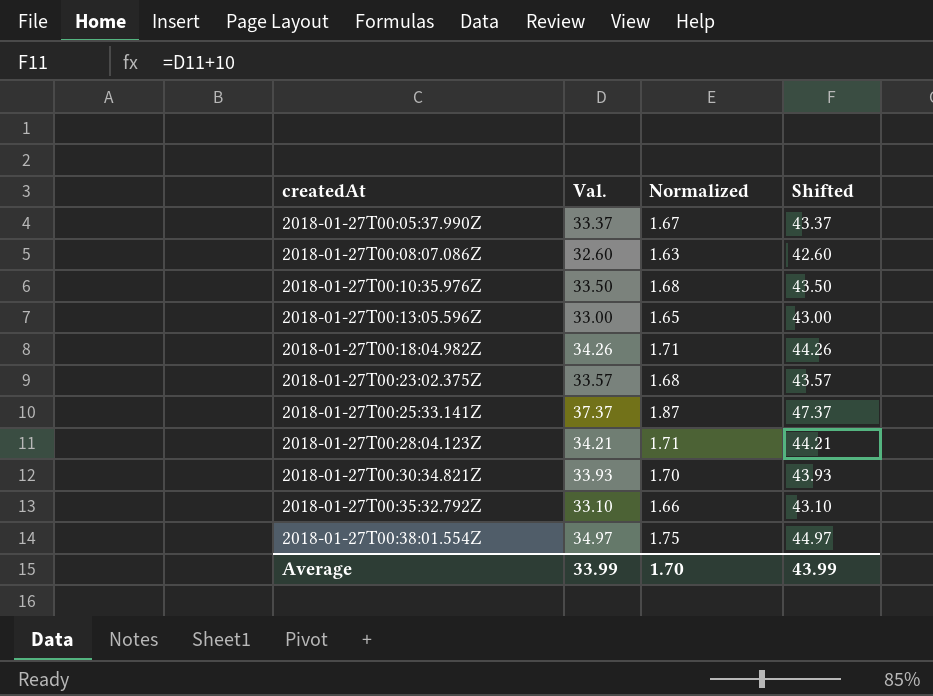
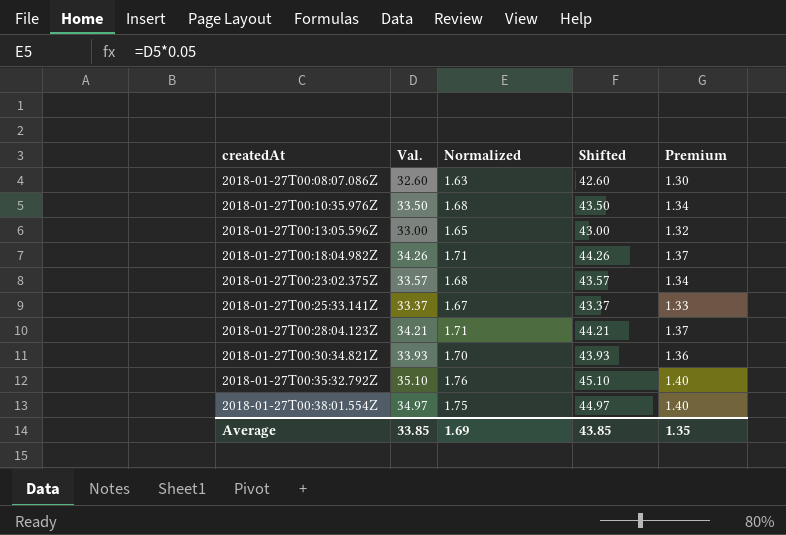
column Premium | formula: none -> [Val.] * 0.04
row 2018-01-27T00:05:37.990Z: 33.37 | 1.67 | 43.37 -> none
2018-01-27T00:25:33.141Z | Val.: 37.37 -> 33.37
2018-01-27T00:25:33.141Z | Normalized: 1.87 -> 1.67
2018-01-27T00:25:33.141Z | Shifted: 47.37 -> 43.37
2018-01-27T00:35:32.792Z | Val.: 33.10 -> 35.10
2018-01-27T00:35:32.792Z | Normalized: 1.66 -> 1.76
2018-01-27T00:35:32.792Z | Shifted: 43.10 -> 45.10
Average | Val.: 33.99 -> 33.85
Average | Normalized: 1.70 -> 1.69
Average | Shifted: 43.99 -> 43.85

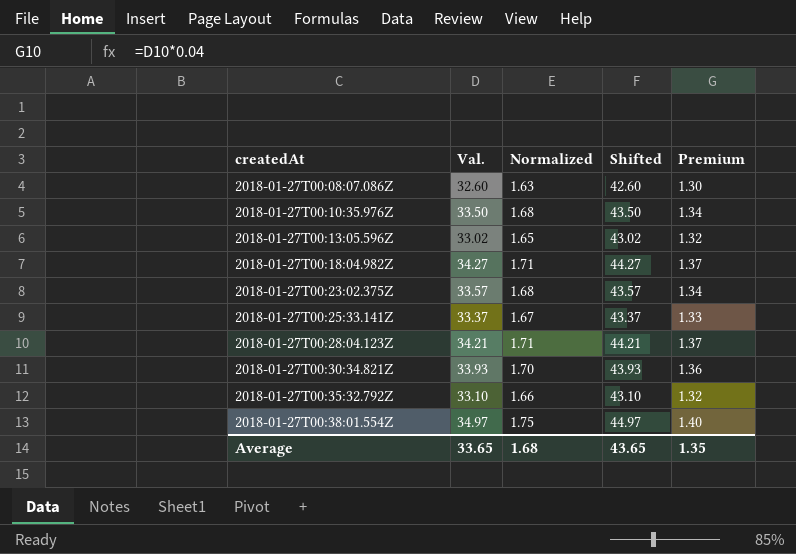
2018-01-27T00:13:05.596Z | Val.: 33.00 -> 33.02
2018-01-27T00:13:05.596Z | Shifted: 43.00 -> 43.02
2018-01-27T00:18:04.982Z | Val.: 34.26 -> 34.27
2018-01-27T00:18:04.982Z | Shifted: 44.26 -> 44.27
2018-01-27T00:35:32.792Z | Val.: 35.10 -> 33.10
2018-01-27T00:35:32.792Z | Normalized: 1.76 -> 1.66
2018-01-27T00:35:32.792Z | Shifted: 45.10 -> 43.10
2018-01-27T00:35:32.792Z | Premium: 1.40 -> 1.32
Average | Val.: 33.85 -> 33.65
Average | Normalized: 1.69 -> 1.68
Average | Shifted: 43.85 -> 43.65

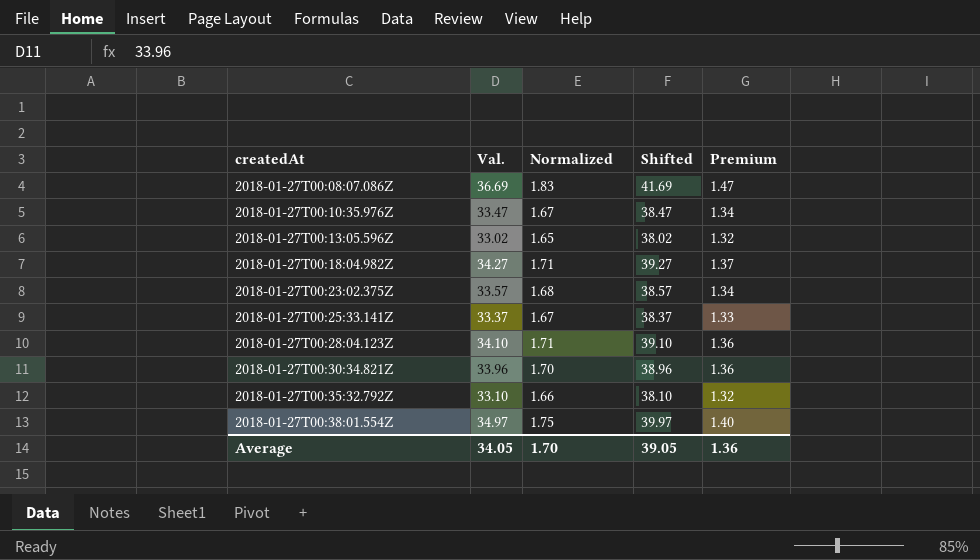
column Shifted | formula: [Val.] + 10 -> [Val.] + 5
2018-01-27T00:08:07.086Z | Val.: 32.60 -> 36.69
2018-01-27T00:08:07.086Z | Normalized: 1.63 -> 1.83
2018-01-27T00:08:07.086Z | Premium: 1.30 -> 1.47
2018-01-27T00:10:35.976Z | Val.: 33.50 -> 33.47
2018-01-27T00:10:35.976Z | Normalized: 1.68 -> 1.67
2018-01-27T00:28:04.123Z | Val.: 34.21 -> 34.10
2018-01-27T00:28:04.123Z | Premium: 1.37 -> 1.36
2018-01-27T00:30:34.821Z | Val.: 33.93 -> 33.96
Average | Val.: 33.65 -> 34.05
Average | Normalized: 1.68 -> 1.70
Average | Shifted: 43.65 -> 39.05
Average | Premium: 1.35 -> 1.36

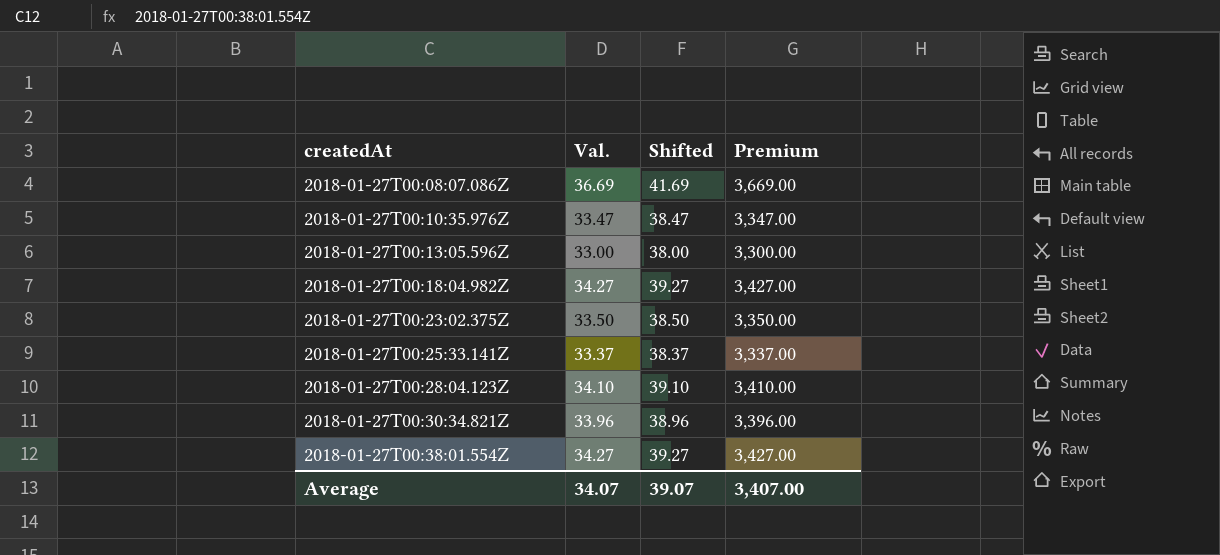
column Normalized | formula: [Val.] * 0.05 -> none
column Premium | formula: [Val.] * 0.04 -> [Val.] * 100
row 2018-01-27T00:35:32.792Z: 33.10 | 1.66 | 38.10 | 1.32 -> none
2018-01-27T00:13:05.596Z | Val.: 33.02 -> 33.00
2018-01-27T00:13:05.596Z | Shifted: 38.02 -> 38.00
2018-01-27T00:23:02.375Z | Val.: 33.57 -> 33.50
2018-01-27T00:23:02.375Z | Shifted: 38.57 -> 38.50
2018-01-27T00:38:01.554Z | Val.: 34.97 -> 34.27
2018-01-27T00:38:01.554Z | Shifted: 39.97 -> 39.27
Average | Val.: 34.05 -> 34.07
Average | Shifted: 39.05 -> 39.07
Average | Premium: 1.36 -> 3,407.00

